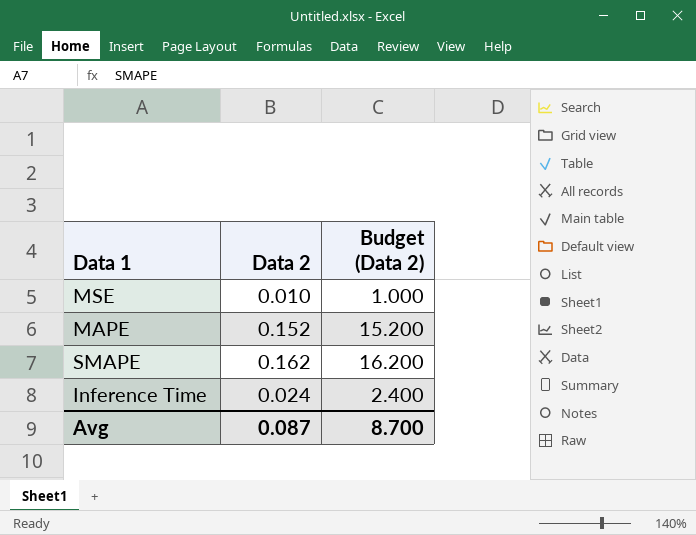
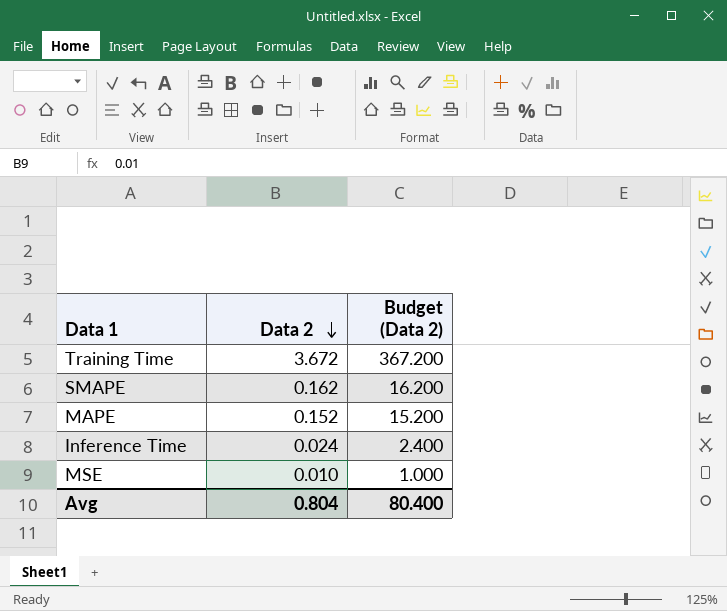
row order: none -> Data 2 descending
row Training Time: none -> 3.672 | 367.200
Avg | Data 2: 0.087 -> 0.804
Avg | Budget (Data 2): 8.700 -> 80.400

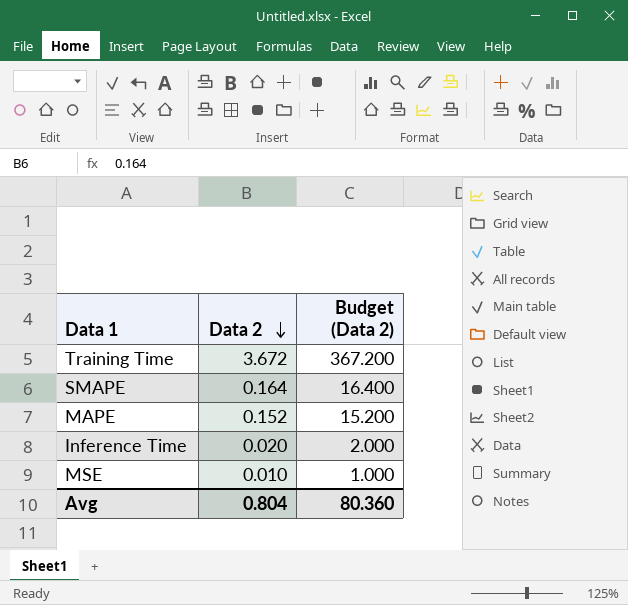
SMAPE | Data 2: 0.162 -> 0.164
SMAPE | Budget (Data 2): 16.200 -> 16.400
Inference Time | Data 2: 0.024 -> 0.020
Inference Time | Budget (Data 2): 2.400 -> 2.000
Avg | Budget (Data 2): 80.400 -> 80.360

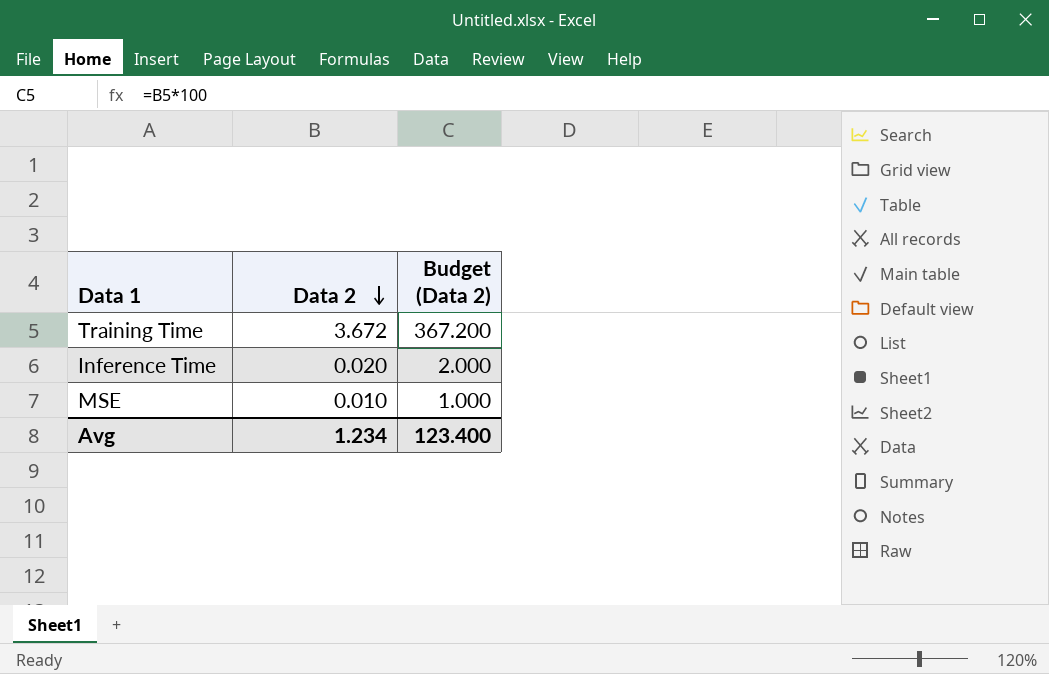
row SMAPE: 0.164 | 16.400 -> none
row MAPE: 0.152 | 15.200 -> none
Avg | Data 2: 0.804 -> 1.234
Avg | Budget (Data 2): 80.360 -> 123.400

